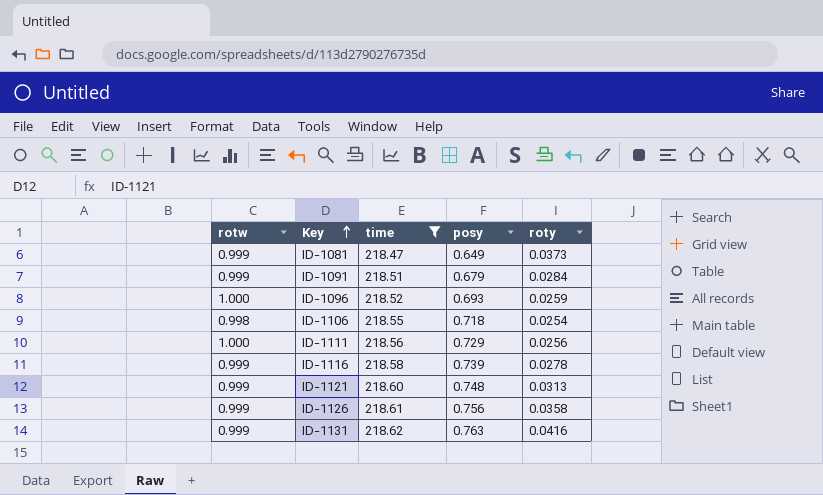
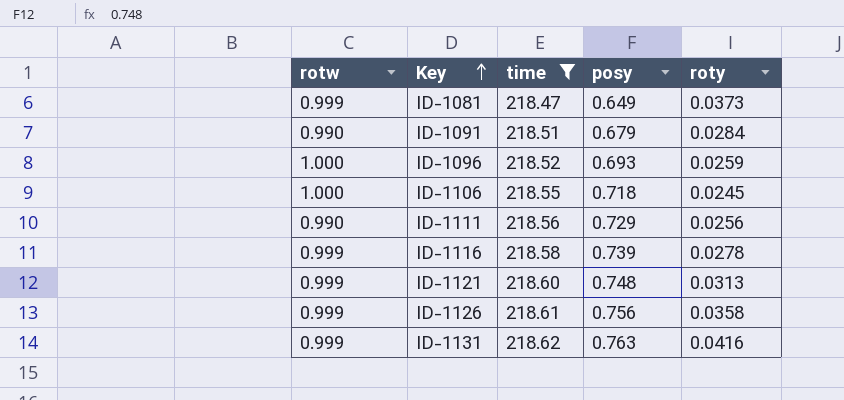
ID-1091 | rotw: 0.999 -> 0.990
ID-1106 | rotw: 0.998 -> 1.000
ID-1106 | roty: 0.0254 -> 0.0245
ID-1111 | rotw: 1.000 -> 0.990

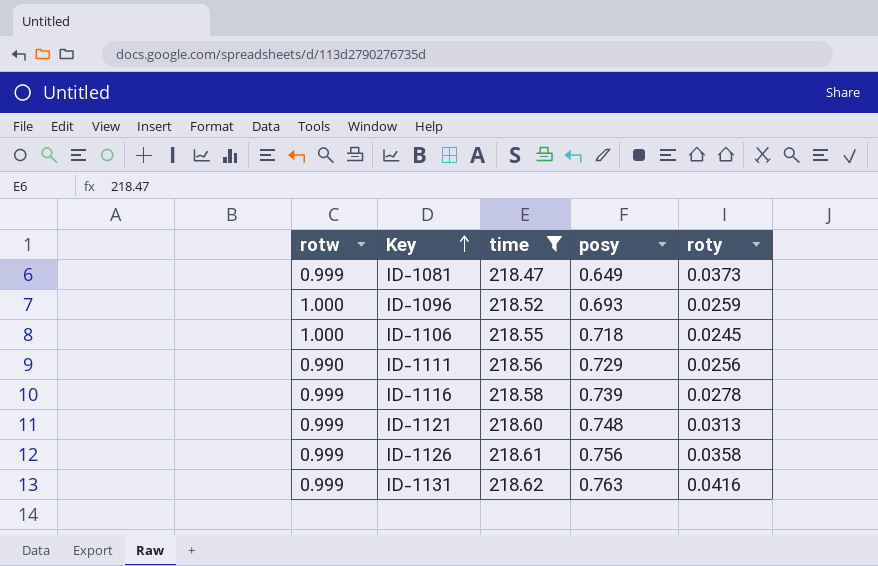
row ID-1091: 0.990 | 218.51 | 0.679 | 0.0284 -> none

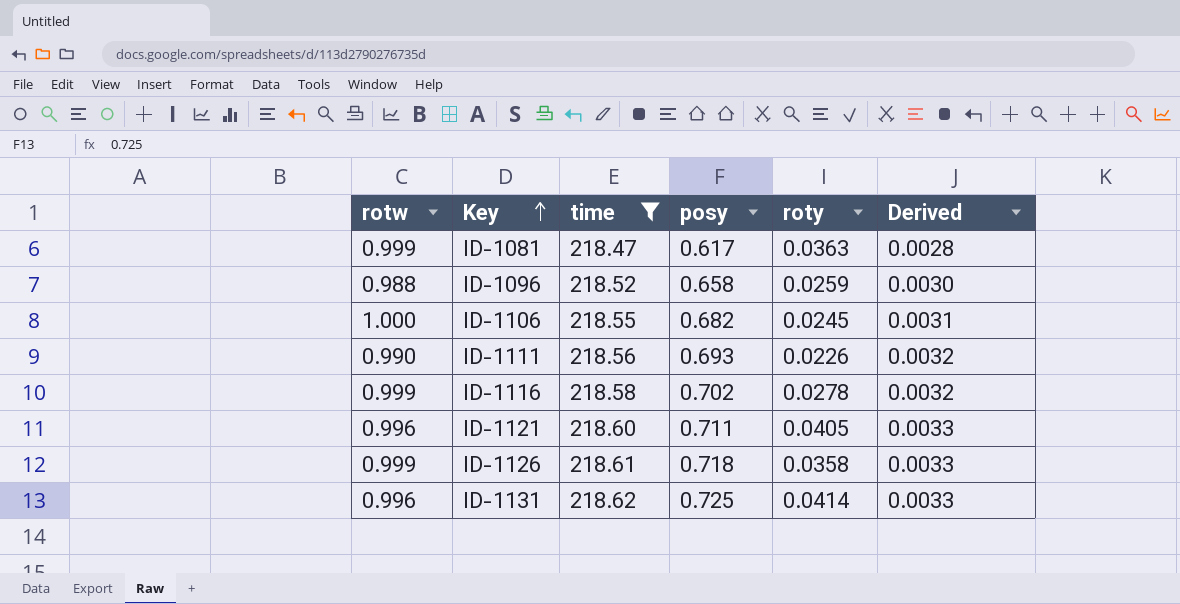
column Derived | formula: none -> [posy] / [time]
ID-1081 | posy: 0.649 -> 0.617
ID-1081 | roty: 0.0373 -> 0.0363
ID-1096 | rotw: 1.000 -> 0.988
ID-1096 | posy: 0.693 -> 0.658
ID-1106 | posy: 0.718 -> 0.682
ID-1111 | posy: 0.729 -> 0.693
ID-1111 | roty: 0.0256 -> 0.0226
ID-1116 | posy: 0.739 -> 0.702
ID-1121 | rotw: 0.999 -> 0.996
ID-1121 | posy: 0.748 -> 0.711
ID-1121 | roty: 0.0313 -> 0.0405
ID-1126 | posy: 0.756 -> 0.718
ID-1131 | rotw: 0.999 -> 0.996
ID-1131 | posy: 0.763 -> 0.725
ID-1131 | roty: 0.0416 -> 0.0414

